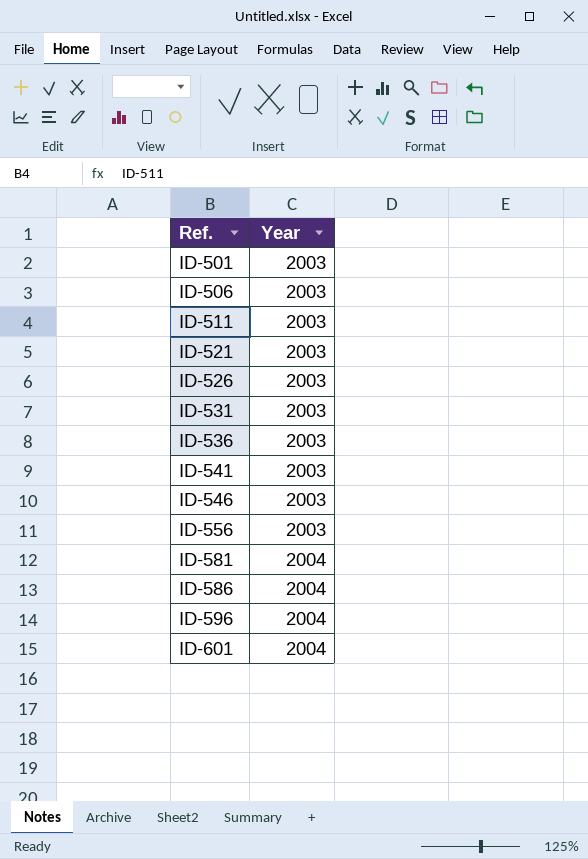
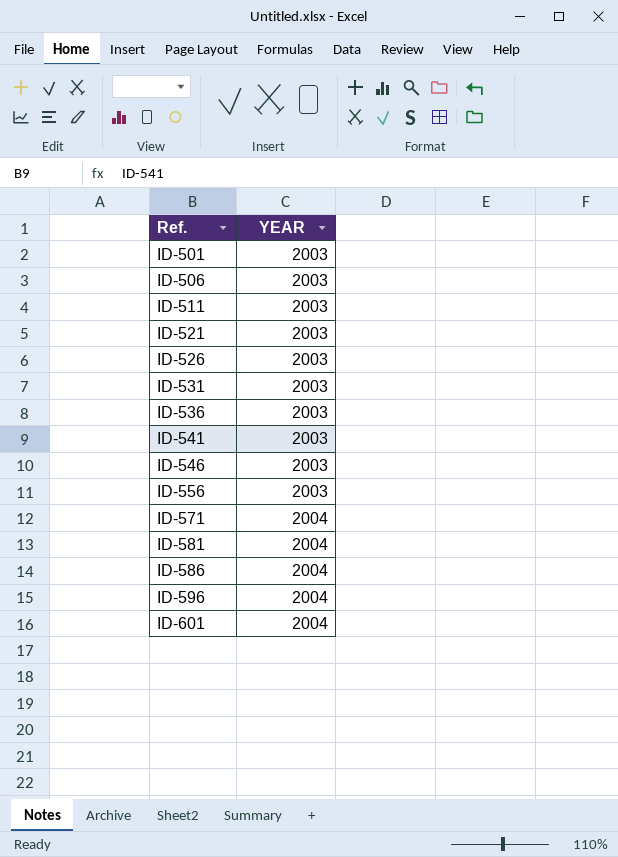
column name: Year -> YEAR
row ID-571: none -> 2004

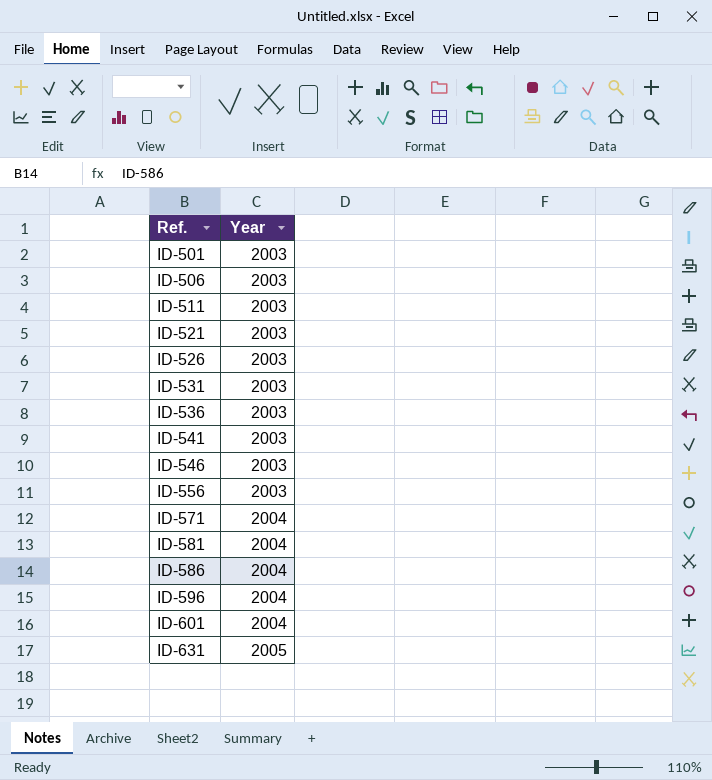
column name: YEAR -> Year
row ID-631: none -> 2005

